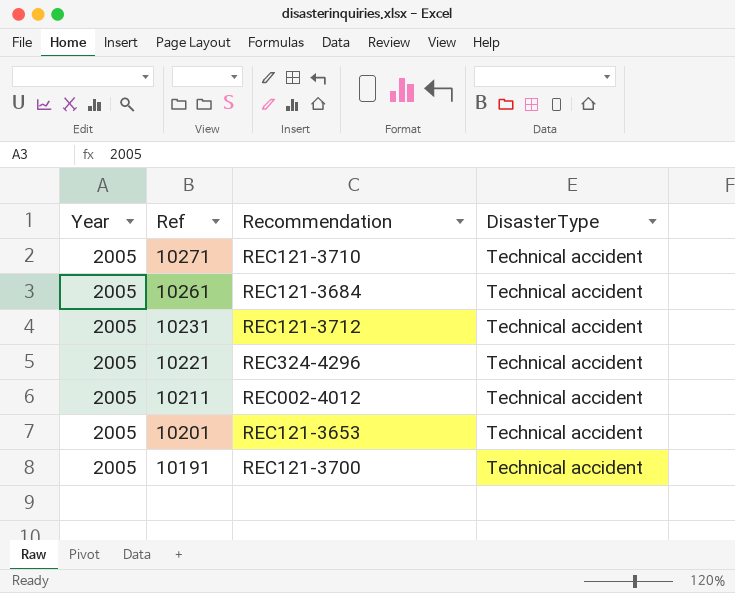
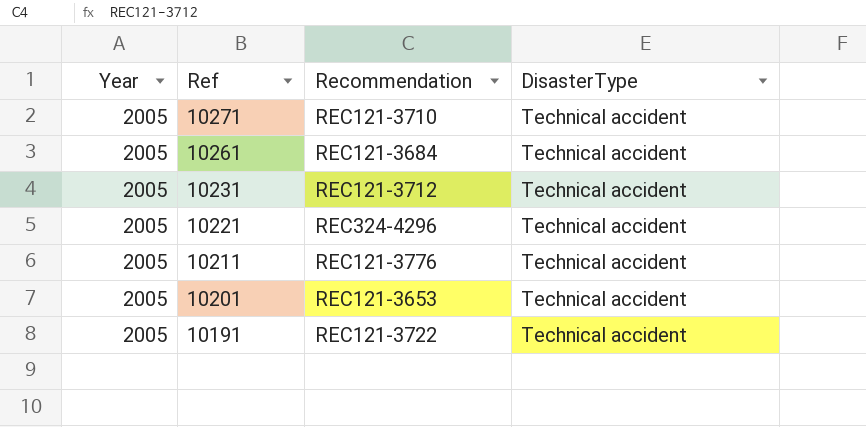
10211 | Recommendation: REC002-4012 -> REC121-3776
10191 | Recommendation: REC121-3700 -> REC121-3722

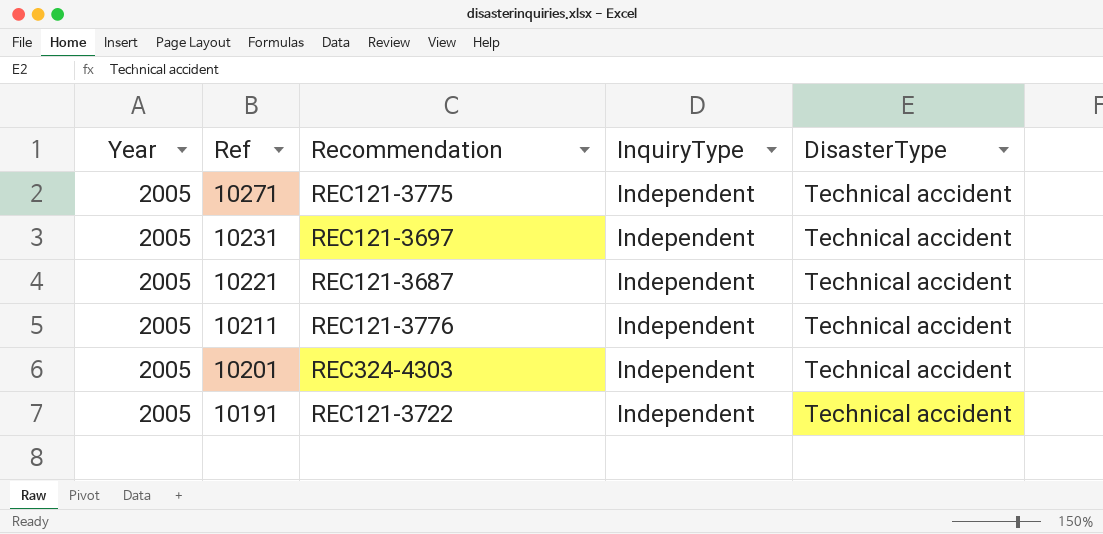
column InquiryType | position: none -> 4
row 10261: 2005 | REC121-3684 | Technical accident -> none
10271 | Recommendation: REC121-3710 -> REC121-3775
10231 | Recommendation: REC121-3712 -> REC121-3697
10221 | Recommendation: REC324-4296 -> REC121-3687
10201 | Recommendation: REC121-3653 -> REC324-4303

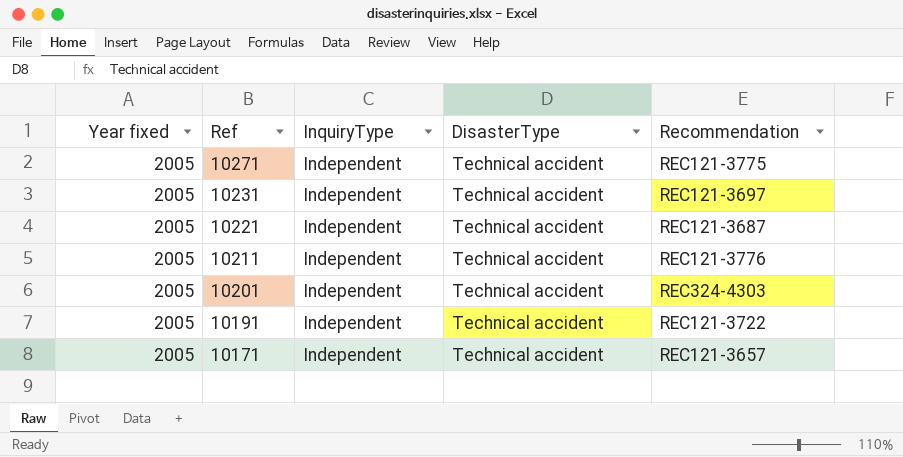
column name: Year -> Year fixed
column Recommendation | position: 3 -> 5
row 10171: none -> 2005 | Independent | Technical accident | REC121-3657

